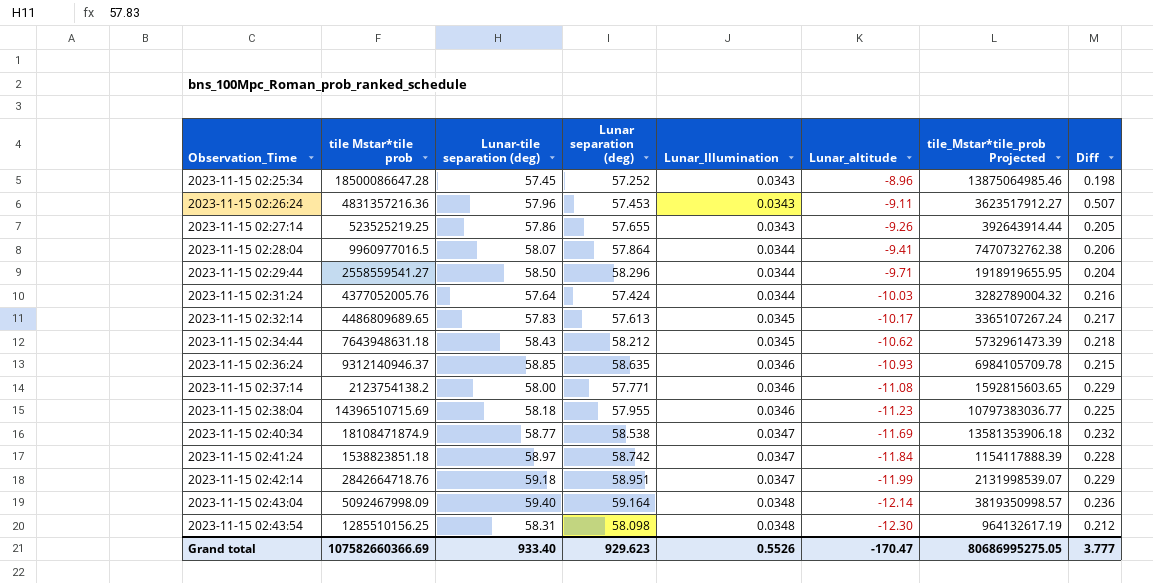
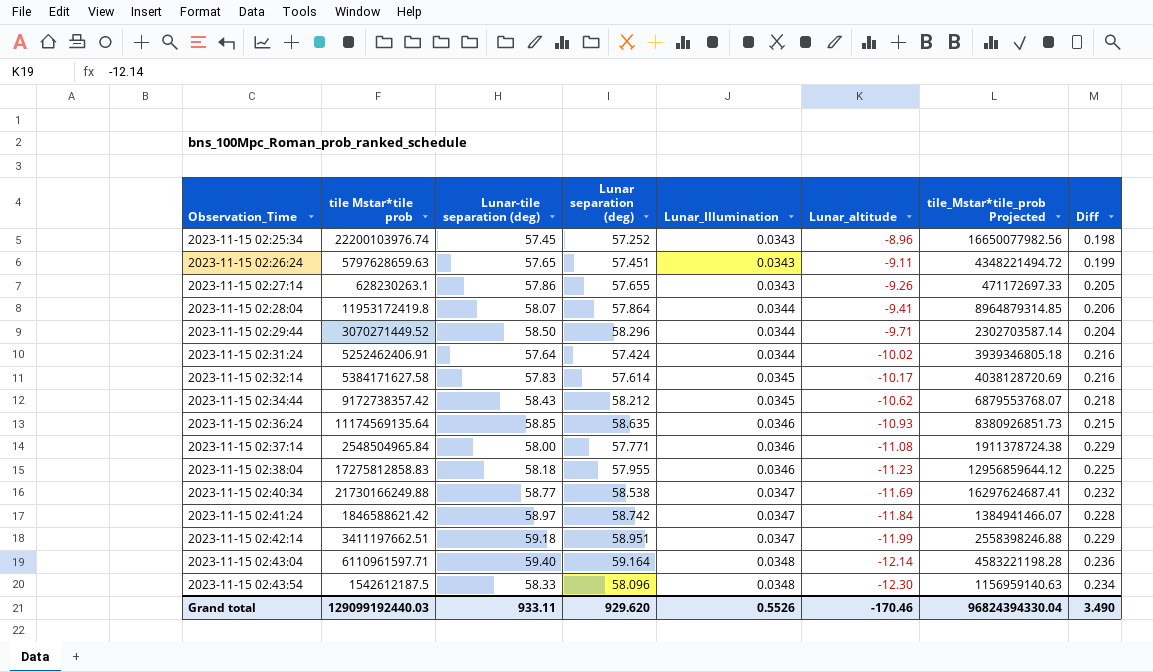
2023-11-15 02:25:34 | tile Mstar*tile prob: 18500086647.28 -> 22200103976.74
2023-11-15 02:25:34 | tile_Mstar*tile_prob Projected: 13875064985.46 -> 16650077982.56
2023-11-15 02:26:24 | tile Mstar*tile prob: 4831357216.36 -> 5797628659.63
2023-11-15 02:26:24 | Lunar-tile separation (deg): 57.96 -> 57.65
2023-11-15 02:26:24 | Lunar separation (deg): 57.453 -> 57.451
2023-11-15 02:26:24 | tile_Mstar*tile_prob Projected: 3623517912.27 -> 4348221494.72
2023-11-15 02:26:24 | Diff: 0.507 -> 0.199
2023-11-15 02:27:14 | tile Mstar*tile prob: 523525219.25 -> 628230263.1
2023-11-15 02:27:14 | tile_Mstar*tile_prob Projected: 392643914.44 -> 471172697.33
2023-11-15 02:28:04 | tile Mstar*tile prob: 9960977016.5 -> 11953172419.8
2023-11-15 02:28:04 | tile_Mstar*tile_prob Projected: 7470732762.38 -> 8964879314.85
2023-11-15 02:29:44 | tile Mstar*tile prob: 2558559541.27 -> 3070271449.52
2023-11-15 02:29:44 | tile_Mstar*tile_prob Projected: 1918919655.95 -> 2302703587.14
2023-11-15 02:31:24 | tile Mstar*tile prob: 4377052005.76 -> 5252462406.91
2023-11-15 02:31:24 | Lunar_altitude: -10.03 -> -10.02
2023-11-15 02:31:24 | tile_Mstar*tile_prob Projected: 3282789004.32 -> 3939346805.18
2023-11-15 02:32:14 | tile Mstar*tile prob: 4486809689.65 -> 5384171627.58
2023-11-15 02:32:14 | Lunar separation (deg): 57.613 -> 57.614
2023-11-15 02:32:14 | tile_Mstar*tile_prob Projected: 3365107267.24 -> 4038128720.69
2023-11-15 02:32:14 | Diff: 0.217 -> 0.216
2023-11-15 02:34:44 | tile Mstar*tile prob: 7643948631.18 -> 9172738357.42
2023-11-15 02:34:44 | tile_Mstar*tile_prob Projected: 5732961473.39 -> 6879553768.07
2023-11-15 02:36:24 | tile Mstar*tile prob: 9312140946.37 -> 11174569135.64
2023-11-15 02:36:24 | tile_Mstar*tile_prob Projected: 6984105709.78 -> 8380926851.73
2023-11-15 02:37:14 | tile Mstar*tile prob: 2123754138.2 -> 2548504965.84
2023-11-15 02:37:14 | tile_Mstar*tile_prob Projected: 1592815603.65 -> 1911378724.38
2023-11-15 02:38:04 | tile Mstar*tile prob: 14396510715.69 -> 17275812858.83
2023-11-15 02:38:04 | tile_Mstar*tile_prob Projected: 10797383036.77 -> 12956859644.12
2023-11-15 02:40:34 | tile Mstar*tile prob: 18108471874.9 -> 21730166249.88
2023-11-15 02:40:34 | tile_Mstar*tile_prob Projected: 13581353906.18 -> 16297624687.41
2023-11-15 02:41:24 | tile Mstar*tile prob: 1538823851.18 -> 1846588621.42
2023-11-15 02:41:24 | tile_Mstar*tile_prob Projected: 1154117888.39 -> 1384941466.07
2023-11-15 02:42:14 | tile Mstar*tile prob: 2842664718.76 -> 3411197662.51
2023-11-15 02:42:14 | tile_Mstar*tile_prob Projected: 2131998539.07 -> 2558398246.88
2023-11-15 02:43:04 | tile Mstar*tile prob: 5092467998.09 -> 6110961597.71
2023-11-15 02:43:04 | tile_Mstar*tile_prob Projected: 3819350998.57 -> 4583221198.28
2023-11-15 02:43:54 | tile Mstar*tile prob: 1285510156.25 -> 1542612187.5
2023-11-15 02:43:54 | Lunar-tile separation (deg): 58.31 -> 58.33
2023-11-15 02:43:54 | Lunar separation (deg): 58.098 -> 58.096
2023-11-15 02:43:54 | tile_Mstar*tile_prob Projected: 964132617.19 -> 1156959140.63
2023-11-15 02:43:54 | Diff: 0.212 -> 0.234
Grand total | tile Mstar*tile prob: 107582660366.69 -> 129099192440.03
Grand total | Lunar-tile separation (deg): 933.40 -> 933.11
Grand total | Lunar separation (deg): 929.623 -> 929.620
Grand total | Lunar_altitude: -170.47 -> -170.46
Grand total | tile_Mstar*tile_prob Projected: 80686995275.05 -> 96824394330.04
Grand total | Diff: 3.777 -> 3.490

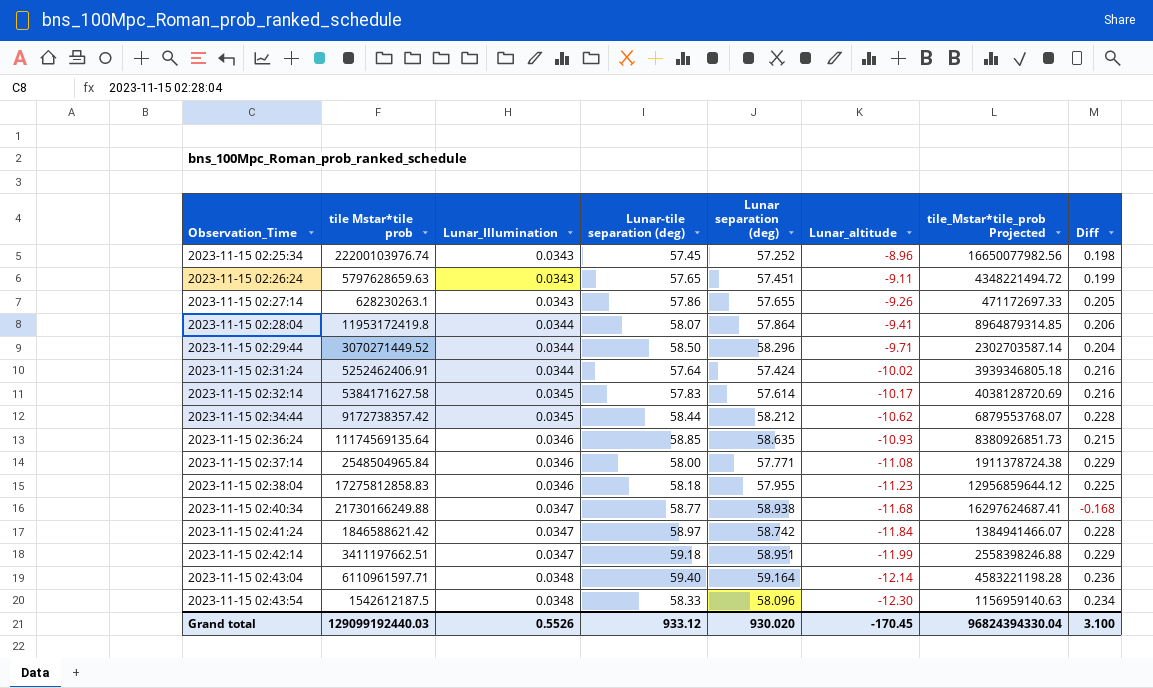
column Lunar_Illumination | position: 5 -> 3
2023-11-15 02:34:44 | Lunar-tile separation (deg): 58.43 -> 58.44
2023-11-15 02:34:44 | Diff: 0.218 -> 0.228
2023-11-15 02:40:34 | Lunar separation (deg): 58.538 -> 58.938
2023-11-15 02:40:34 | Lunar_altitude: -11.69 -> -11.68
2023-11-15 02:40:34 | Diff: 0.232 -> -0.168
Grand total | Lunar-tile separation (deg): 933.11 -> 933.12
Grand total | Lunar separation (deg): 929.620 -> 930.020
Grand total | Lunar_altitude: -170.46 -> -170.45
Grand total | Diff: 3.490 -> 3.100

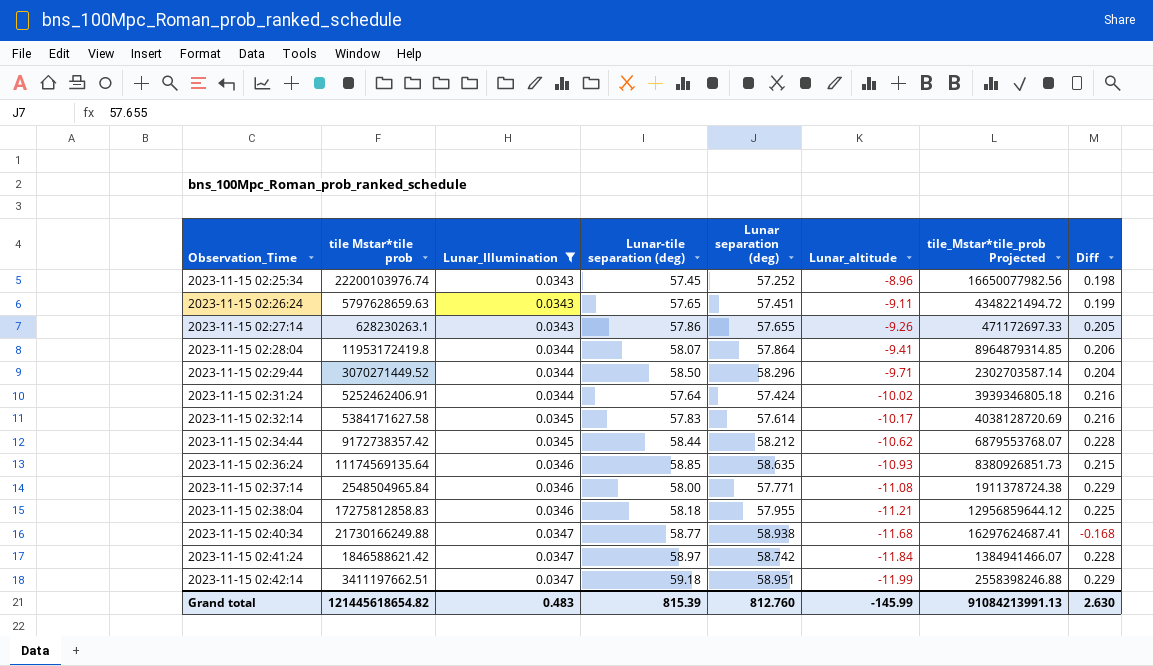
filter: none -> Lunar_Illumination != 0.0348
2023-11-15 02:38:04 | Lunar_altitude: -11.23 -> -11.21
Grand total | tile Mstar*tile prob: 129099192440.03 -> 121445618654.82
Grand total | Lunar_Illumination: 0.5526 -> 0.483
Grand total | Lunar-tile separation (deg): 933.12 -> 815.39
Grand total | Lunar separation (deg): 930.020 -> 812.760
Grand total | Lunar_altitude: -170.45 -> -145.99
Grand total | tile_Mstar*tile_prob Projected: 96824394330.04 -> 91084213991.13
Grand total | Diff: 3.100 -> 2.630

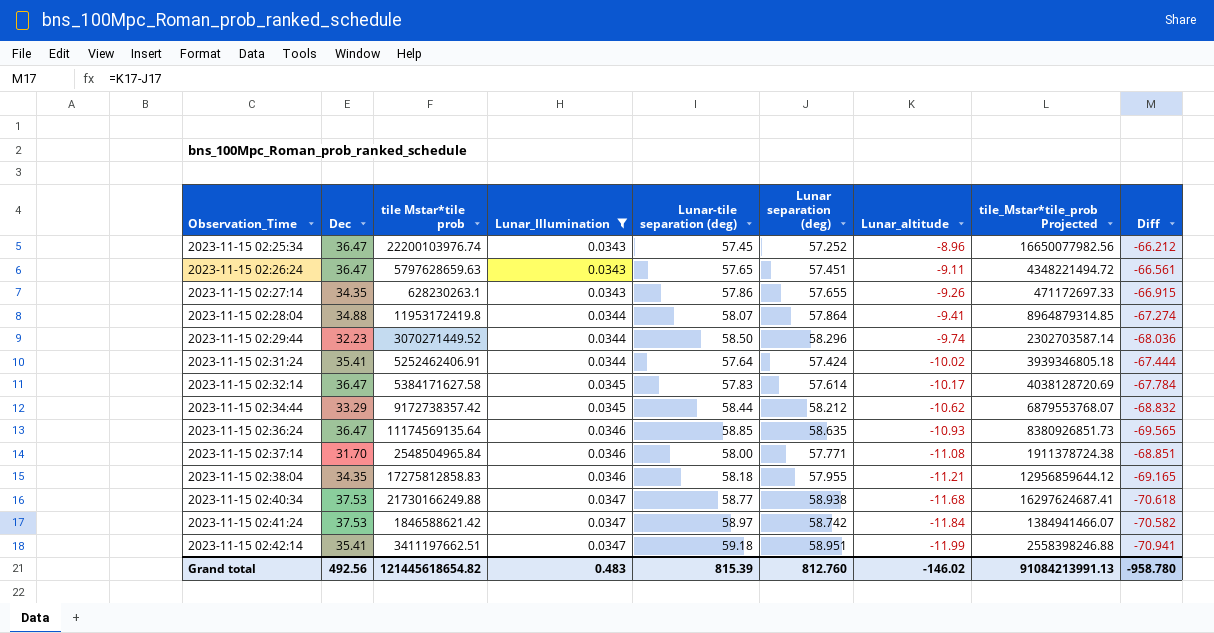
column Dec | position: none -> 2
column Diff | formula: [Lunar-tile separation (deg)] - [Lunar separation (deg)] -> [Lunar_altitude] - [Lunar separation (deg)]
2023-11-15 02:29:44 | Lunar_altitude: -9.71 -> -9.74
Grand total | Lunar_altitude: -145.99 -> -146.02
Grand total | Diff: 2.630 -> -958.780

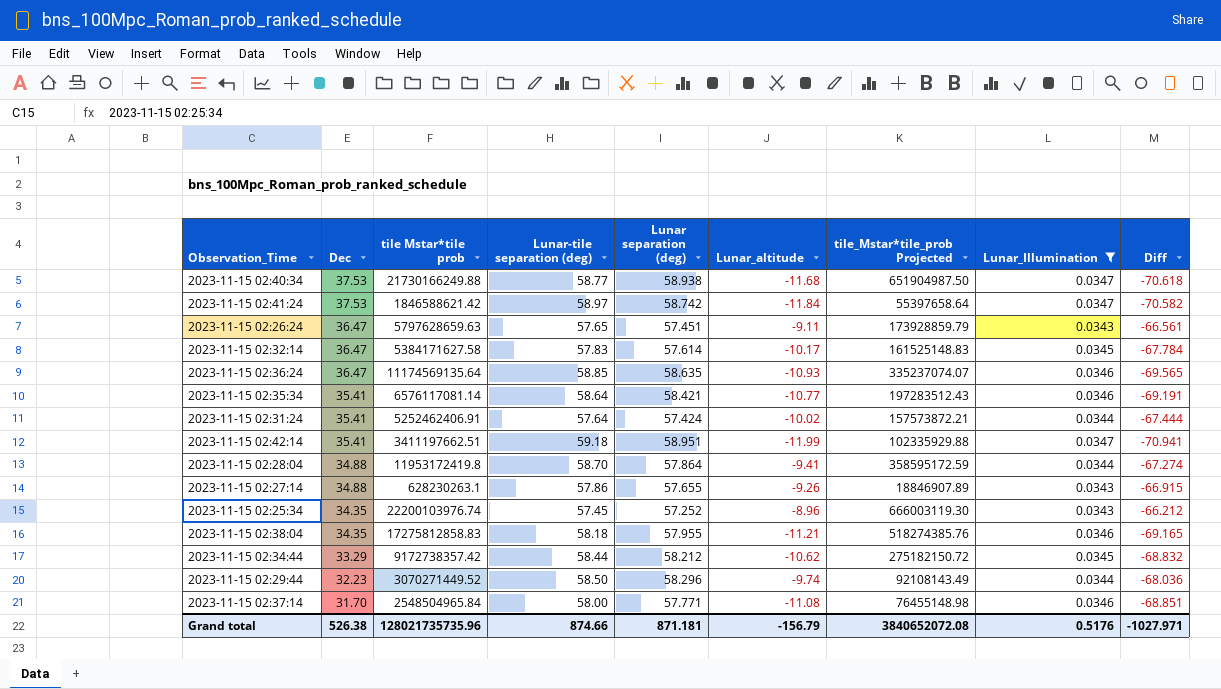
row order: Observation_Time ascending -> Dec descending
column tile_Mstar*tile_prob Projected | formula: [tile Mstar*tile prob] * 0.75 -> [tile Mstar*tile prob] * 0.03
column Lunar_Illumination | position: 4 -> 8
row 2023-11-15 02:35:34: none -> 35.41 | 6576117081.14 | 58.64 | 58.421 | -10.77 | 197283512.43 | 0.0346 | -69.191
2023-11-15 02:28:04 | Lunar-tile separation (deg): 58.07 -> 58.70
2023-11-15 02:27:14 | Dec: 34.35 -> 34.88
2023-11-15 02:25:34 | Dec: 36.47 -> 34.35
Grand total | Dec: 492.56 -> 526.38
Grand total | tile Mstar*tile prob: 121445618654.82 -> 128021735735.96
Grand total | Lunar-tile separation (deg): 815.39 -> 874.66
Grand total | Lunar separation (deg): 812.760 -> 871.181
Grand total | Lunar_altitude: -146.02 -> -156.79
Grand total | tile_Mstar*tile_prob Projected: 91084213991.13 -> 3840652072.08
Grand total | Lunar_Illumination: 0.483 -> 0.5176
Grand total | Diff: -958.780 -> -1027.971

